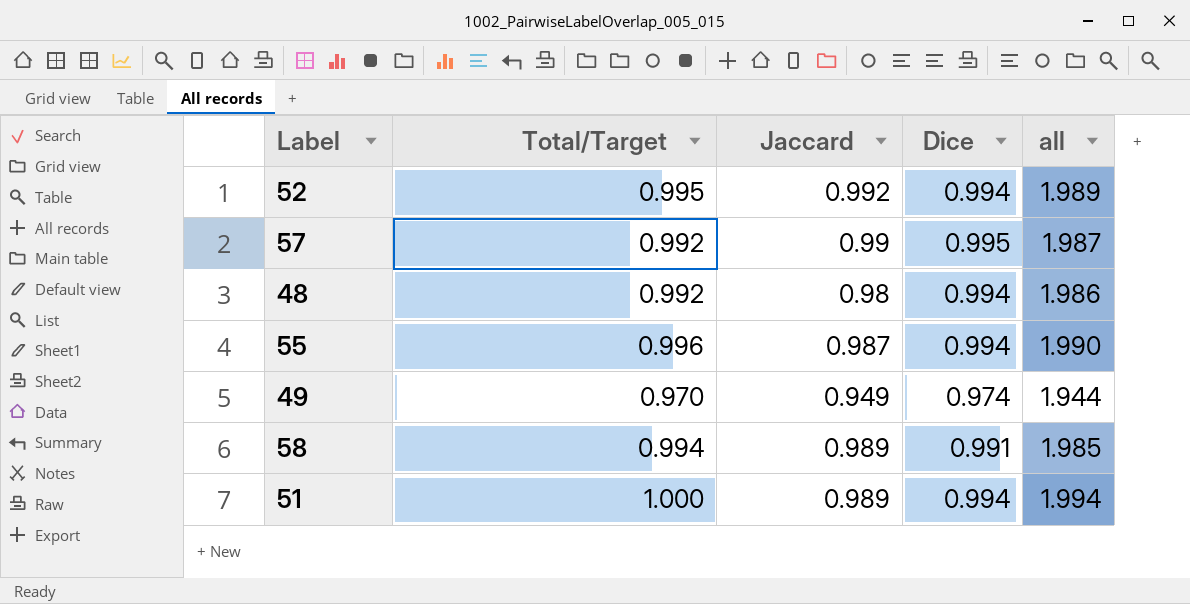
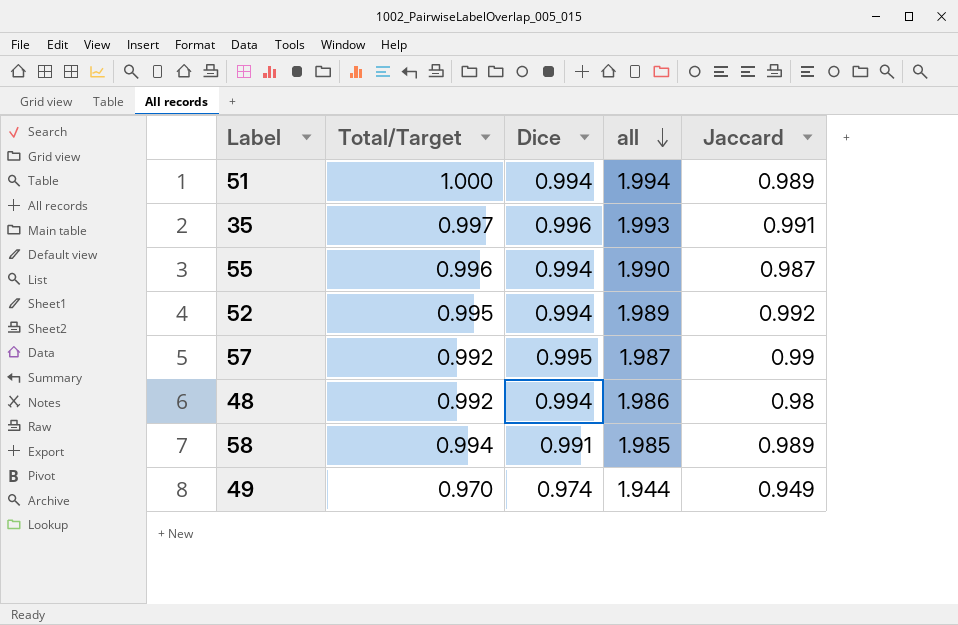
row order: none -> all descending
column Jaccard | position: 3 -> 5
row 35: none -> 0.997 | 0.996 | 1.993 | 0.991

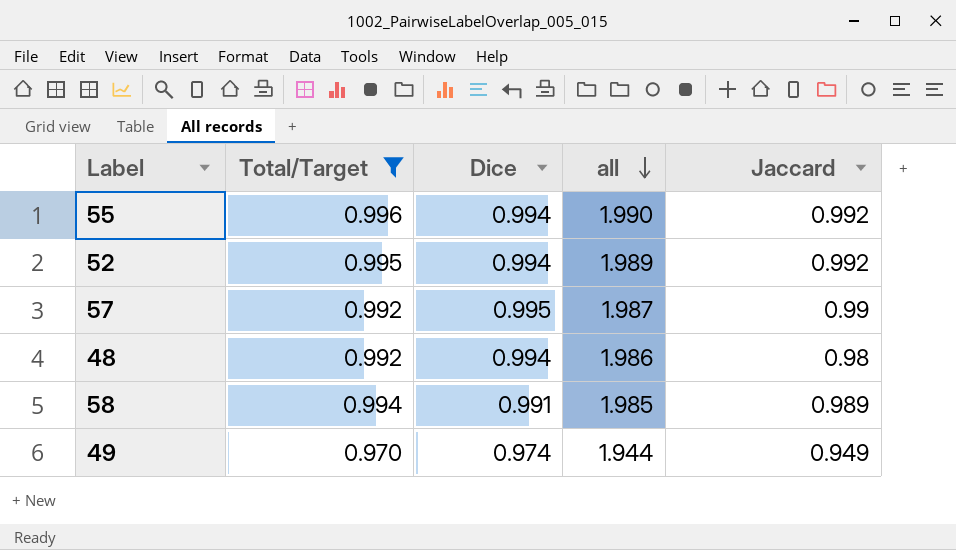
filter: none -> Total/Target <= 0.996
55 | Jaccard: 0.987 -> 0.992

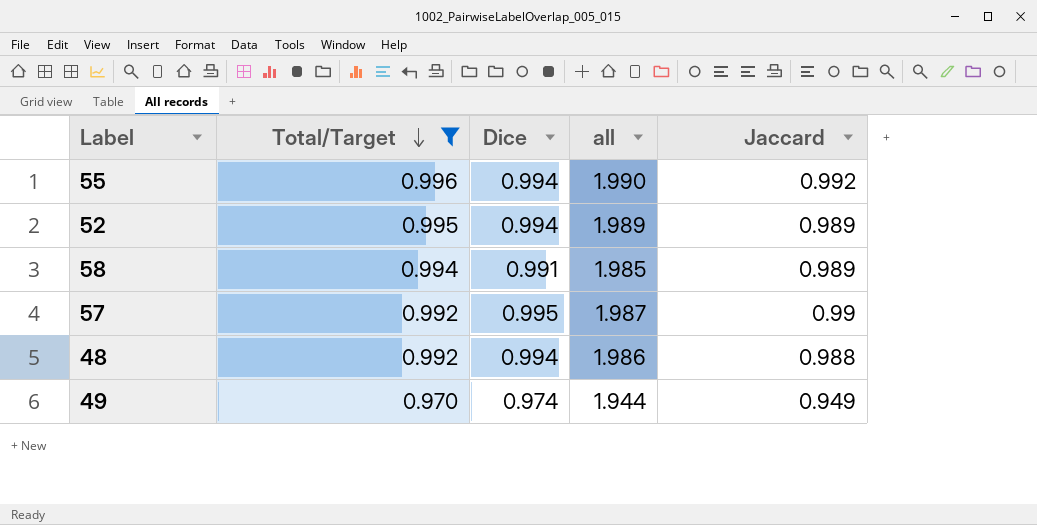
row order: all descending -> Total/Target descending
52 | Jaccard: 0.992 -> 0.989
48 | Jaccard: 0.98 -> 0.988

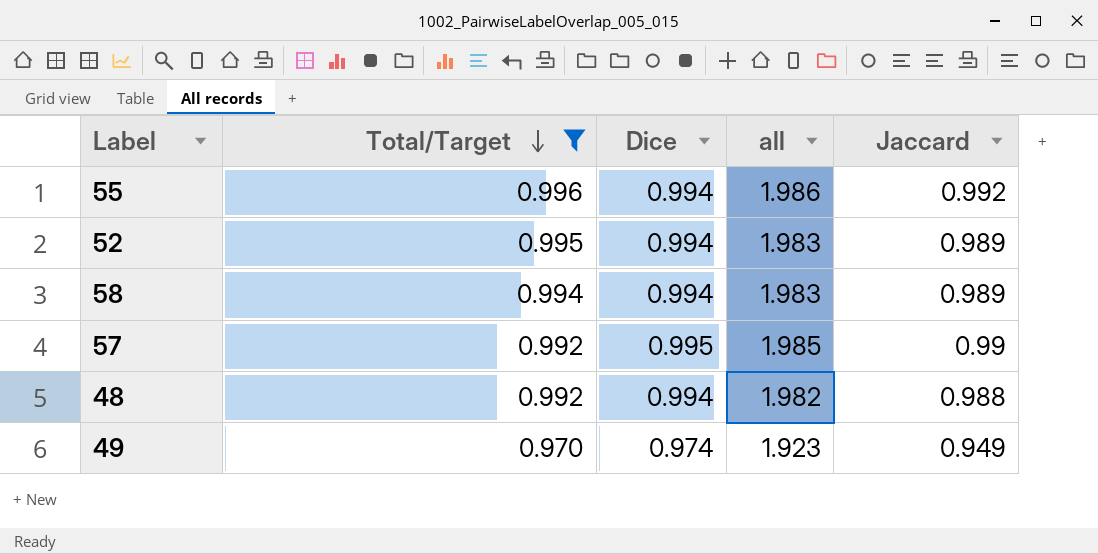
column all | formula: [Total/Target] + [Dice] -> [Dice] + [Jaccard]
58 | Dice: 0.991 -> 0.994

